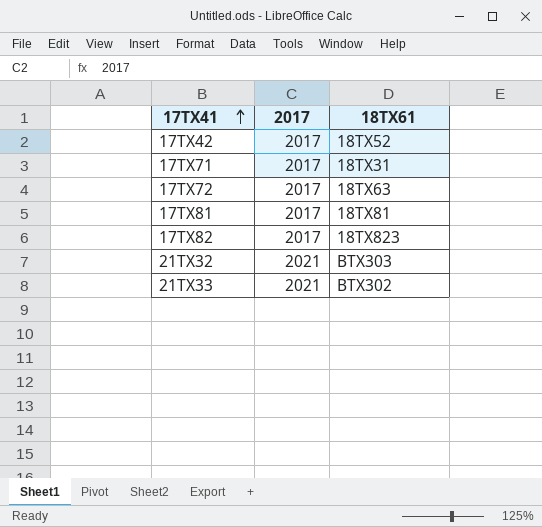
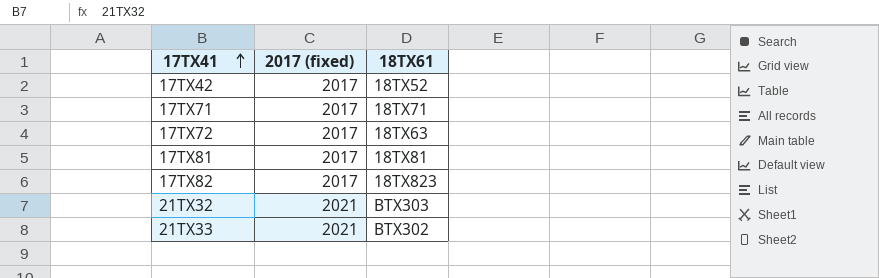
column name: 2017 -> 2017 (fixed)
17TX71 | 18TX61: 18TX31 -> 18TX71

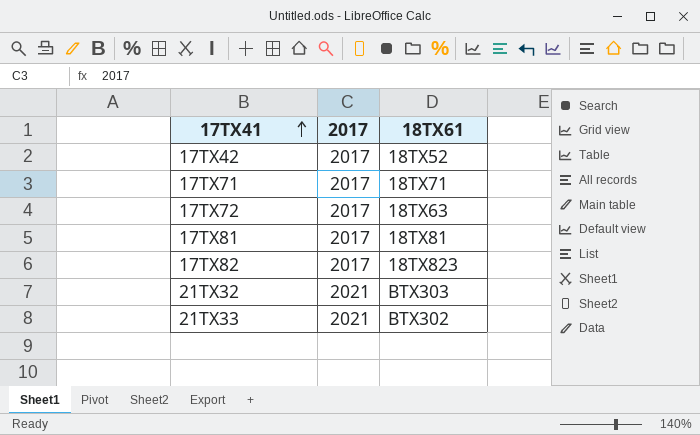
column name: 2017 (fixed) -> 2017

